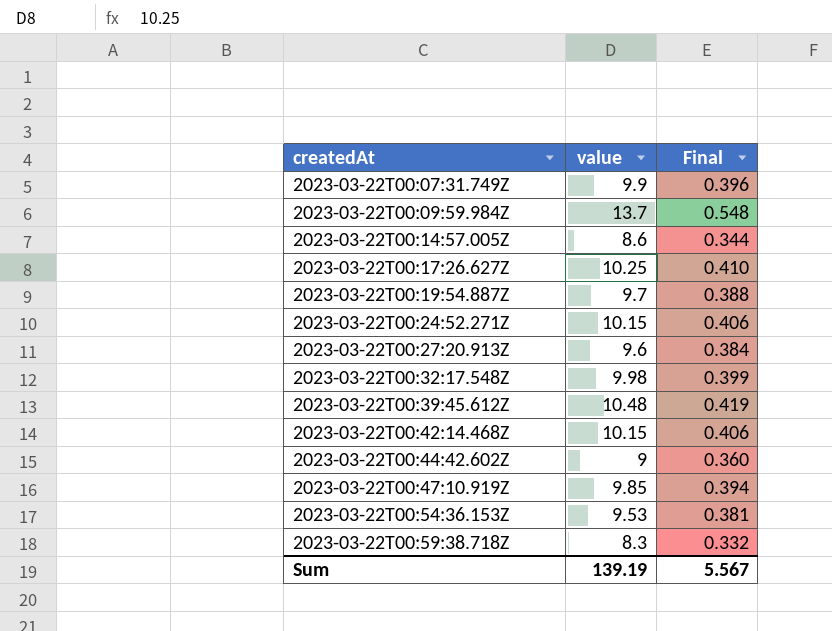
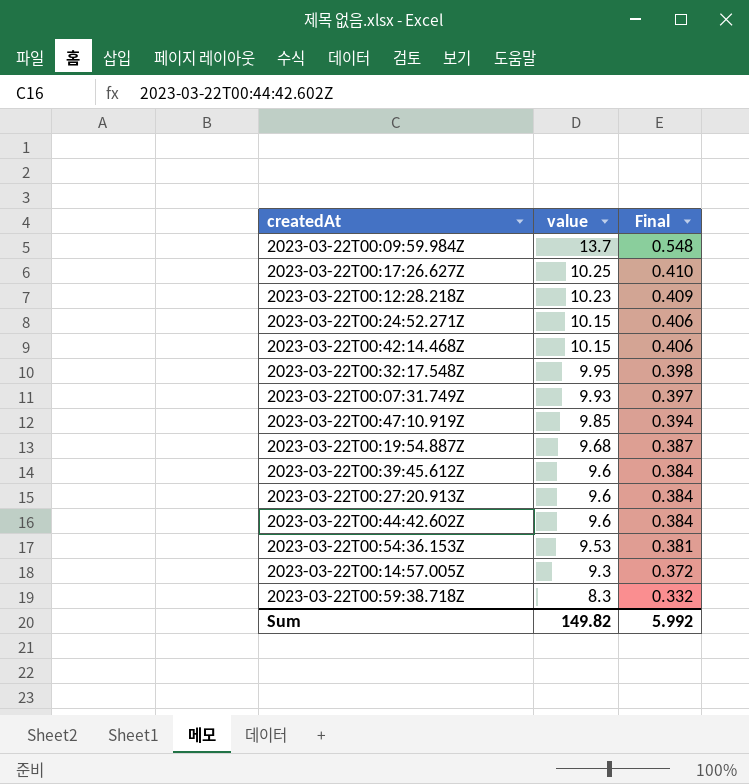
row order: createdAt ascending -> value descending
row 2023-03-22T00:12:28.218Z: none -> 10.23 | 0.409
2023-03-22T00:32:17.548Z | value: 9.98 -> 9.95
2023-03-22T00:32:17.548Z | Final: 0.399 -> 0.398
2023-03-22T00:07:31.749Z | value: 9.9 -> 9.93
2023-03-22T00:07:31.749Z | Final: 0.396 -> 0.397
2023-03-22T00:19:54.887Z | value: 9.7 -> 9.68
2023-03-22T00:19:54.887Z | Final: 0.388 -> 0.387
2023-03-22T00:39:45.612Z | value: 10.48 -> 9.6
2023-03-22T00:39:45.612Z | Final: 0.419 -> 0.384
2023-03-22T00:44:42.602Z | value: 9 -> 9.6
2023-03-22T00:44:42.602Z | Final: 0.360 -> 0.384
2023-03-22T00:14:57.005Z | value: 8.6 -> 9.3
2023-03-22T00:14:57.005Z | Final: 0.344 -> 0.372
Sum | value: 139.19 -> 149.82
Sum | Final: 5.567 -> 5.992

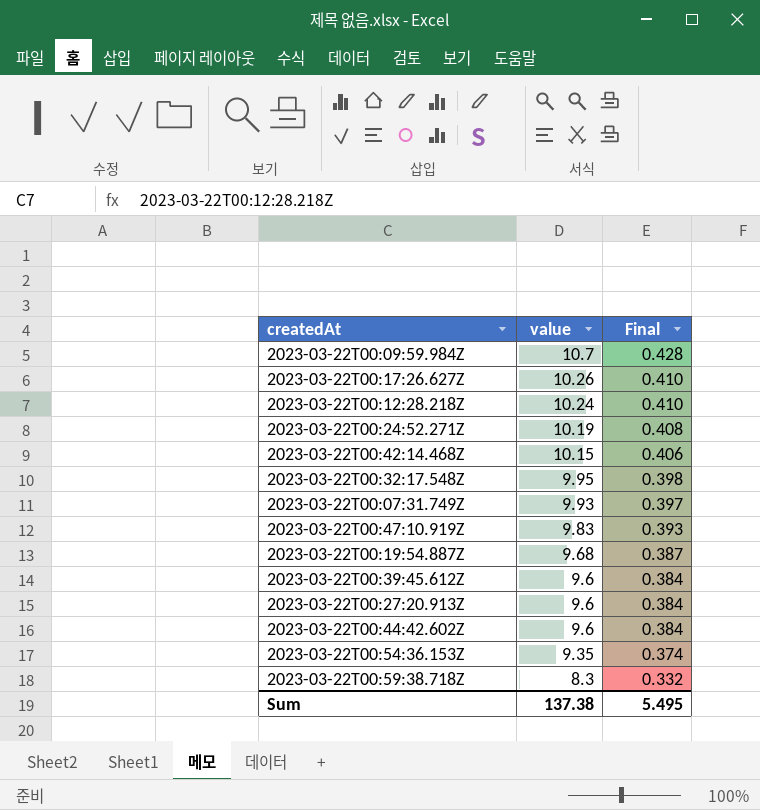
row 2023-03-22T00:14:57.005Z: 9.3 | 0.372 -> none
2023-03-22T00:09:59.984Z | value: 13.7 -> 10.7
2023-03-22T00:09:59.984Z | Final: 0.548 -> 0.428
2023-03-22T00:17:26.627Z | value: 10.25 -> 10.26
2023-03-22T00:12:28.218Z | value: 10.23 -> 10.24
2023-03-22T00:12:28.218Z | Final: 0.409 -> 0.410
2023-03-22T00:24:52.271Z | value: 10.15 -> 10.19
2023-03-22T00:24:52.271Z | Final: 0.406 -> 0.408
2023-03-22T00:47:10.919Z | value: 9.85 -> 9.83
2023-03-22T00:47:10.919Z | Final: 0.394 -> 0.393
2023-03-22T00:54:36.153Z | value: 9.53 -> 9.35
2023-03-22T00:54:36.153Z | Final: 0.381 -> 0.374
Sum | value: 149.82 -> 137.38
Sum | Final: 5.992 -> 5.495

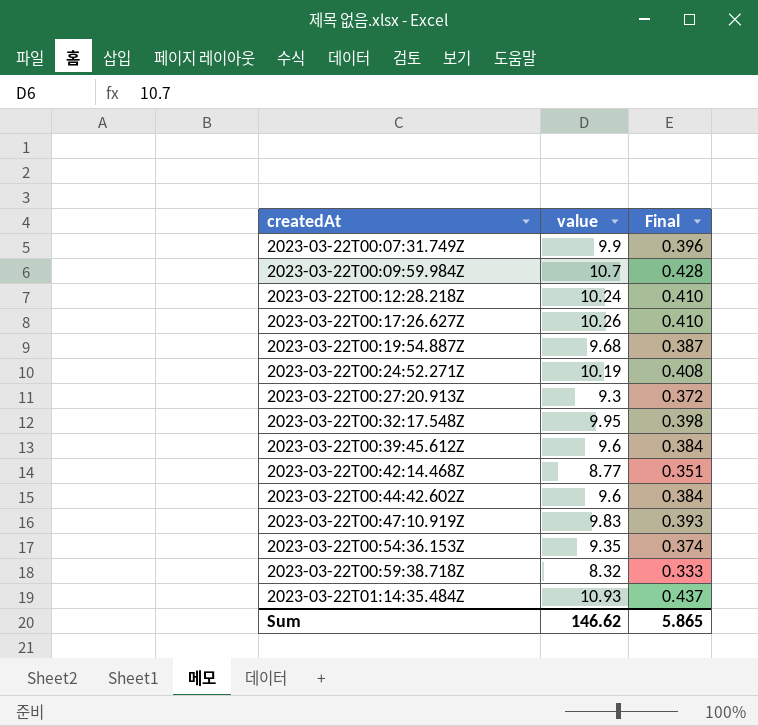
row order: value descending -> createdAt ascending
2023-03-22T00:07:31.749Z | value: 9.93 -> 9.9
2023-03-22T00:07:31.749Z | Final: 0.397 -> 0.396
2023-03-22T00:27:20.913Z | value: 9.6 -> 9.3
2023-03-22T00:27:20.913Z | Final: 0.384 -> 0.372
2023-03-22T00:42:14.468Z | value: 10.15 -> 8.77
2023-03-22T00:42:14.468Z | Final: 0.406 -> 0.351
2023-03-22T00:59:38.718Z | value: 8.3 -> 8.32
2023-03-22T00:59:38.718Z | Final: 0.332 -> 0.333
row 2023-03-22T01:14:35.484Z: none -> 10.93 | 0.437
Sum | value: 137.38 -> 146.62
Sum | Final: 5.495 -> 5.865

